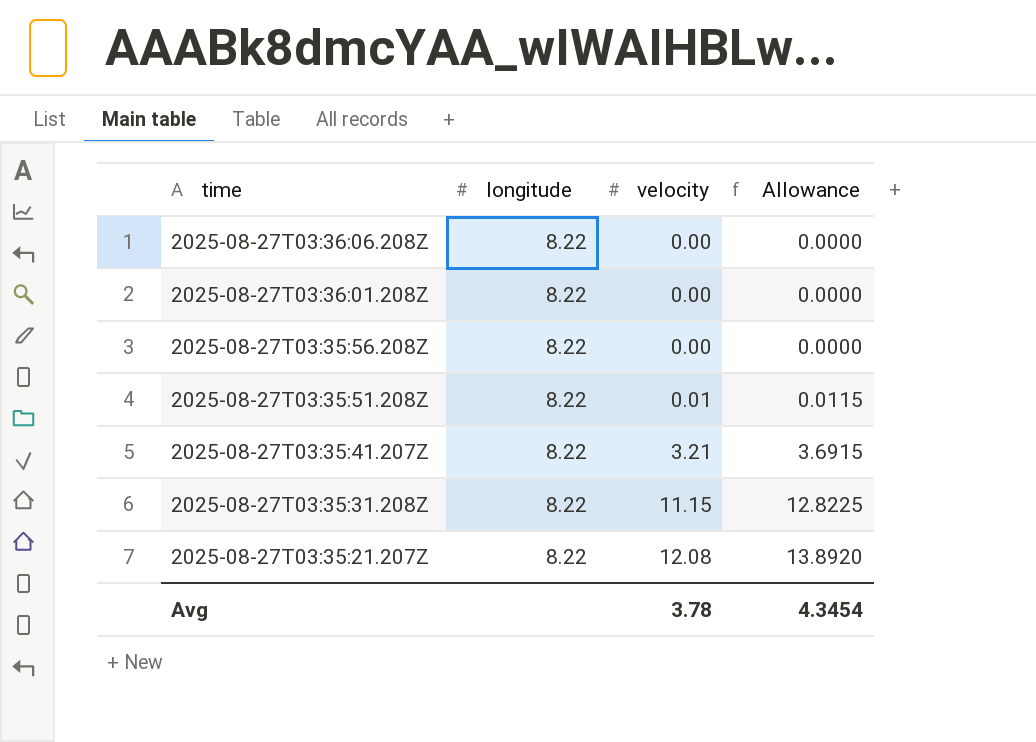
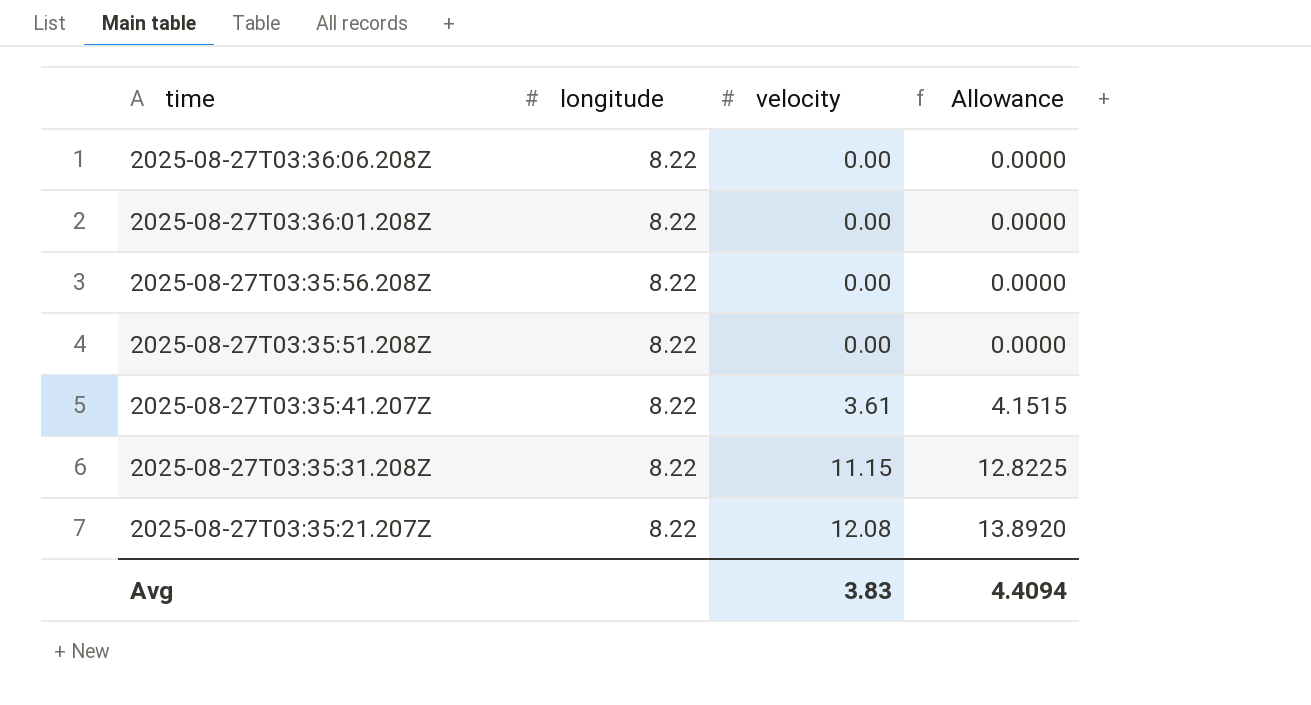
2025-08-27T03:35:51.208Z | velocity: 0.01 -> 0.00
2025-08-27T03:35:51.208Z | Allowance: 0.0115 -> 0.0000
2025-08-27T03:35:41.207Z | velocity: 3.21 -> 3.61
2025-08-27T03:35:41.207Z | Allowance: 3.6915 -> 4.1515
Avg | velocity: 3.78 -> 3.83
Avg | Allowance: 4.3454 -> 4.4094

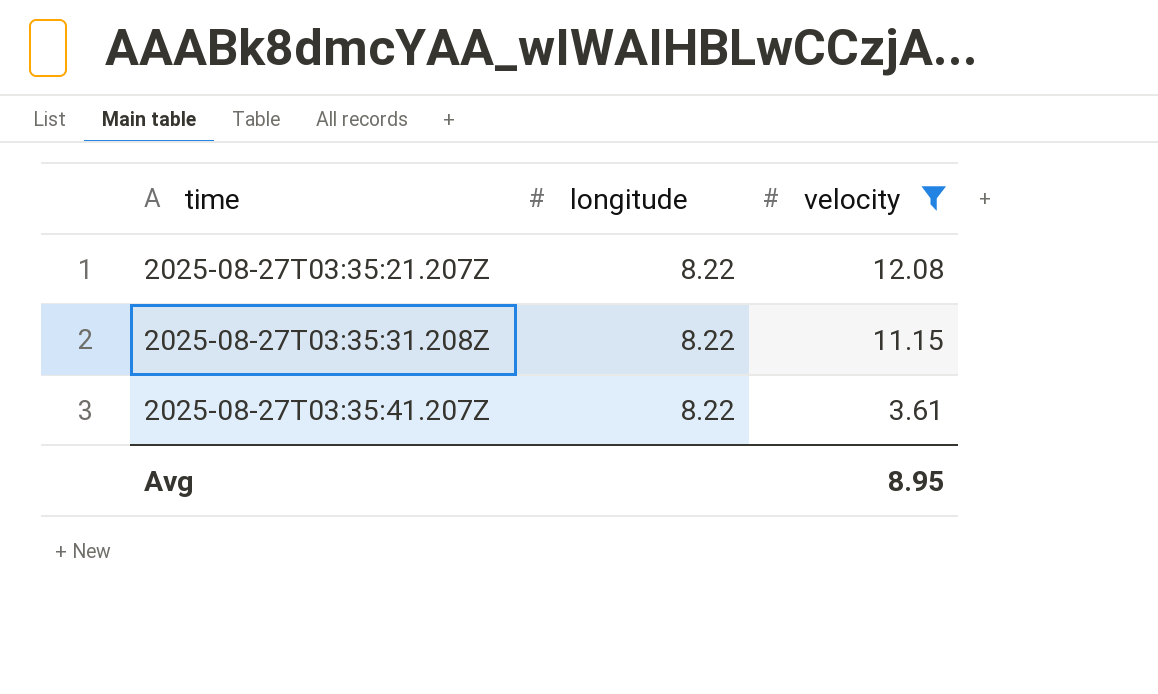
filter: none -> velocity != 0.00
row order: time descending -> time ascending
column Allowance | formula: [velocity] * 1.15 -> none
Avg | velocity: 3.83 -> 8.95

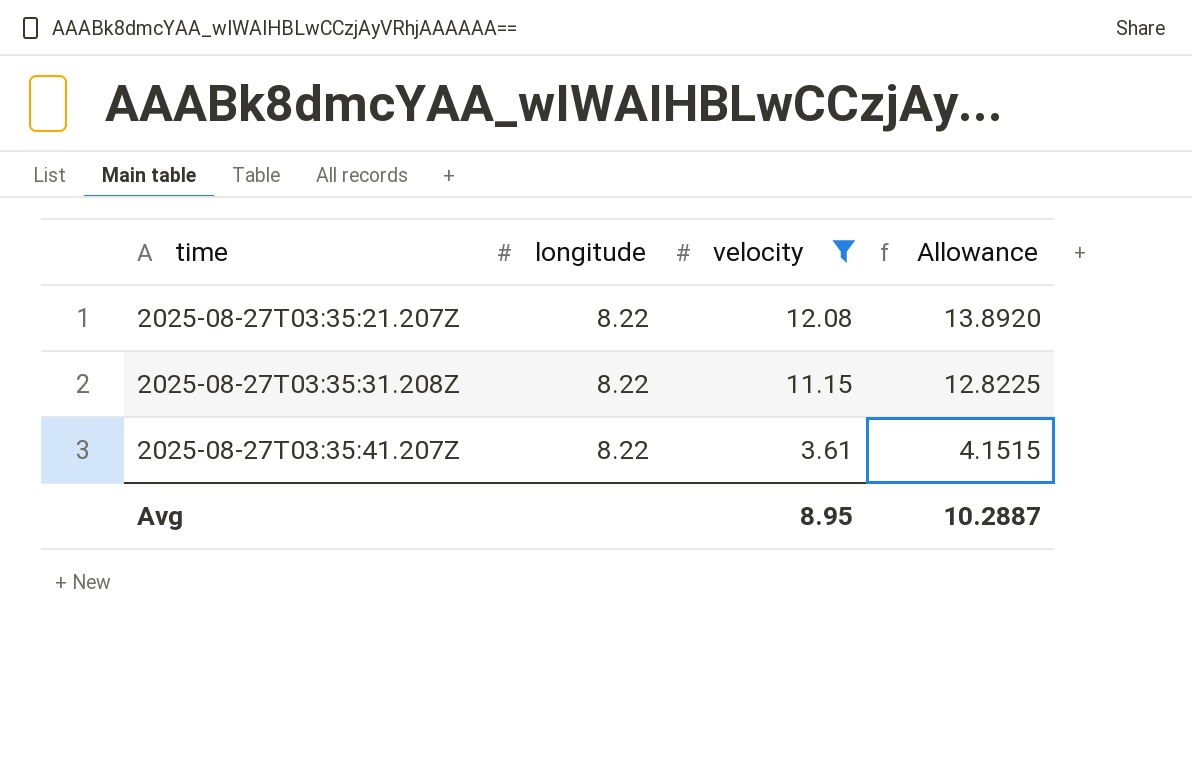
column Allowance | formula: none -> [velocity] * 1.15

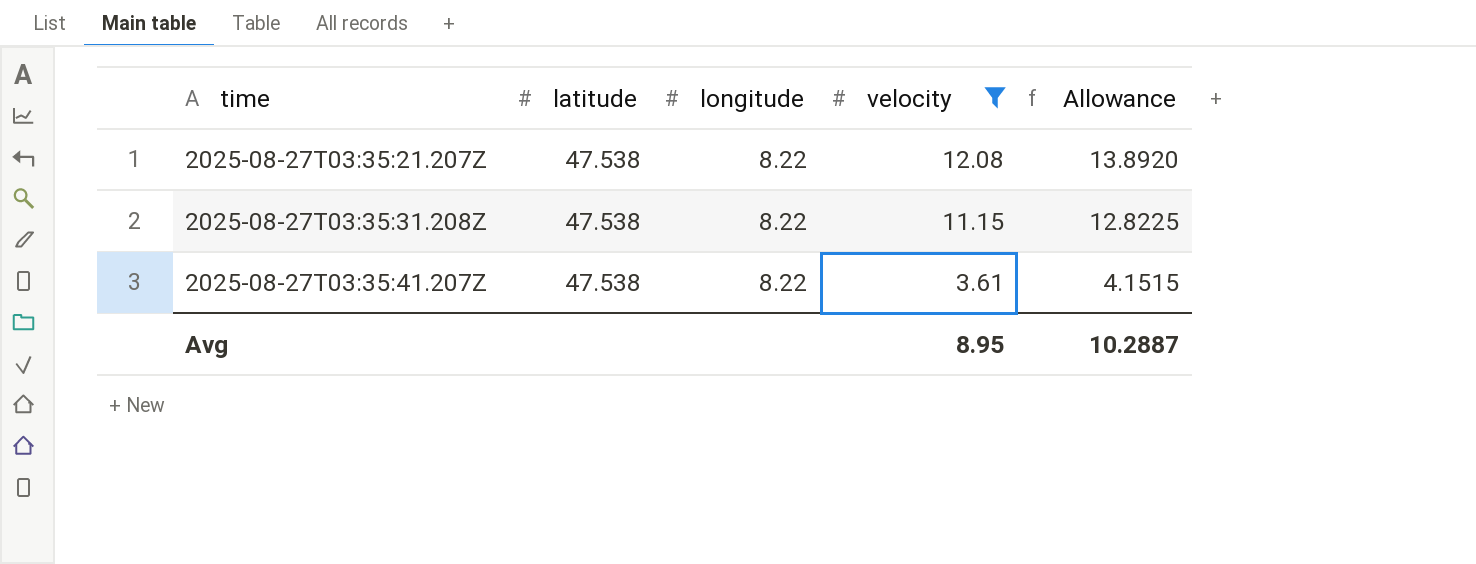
column latitude | position: none -> 2

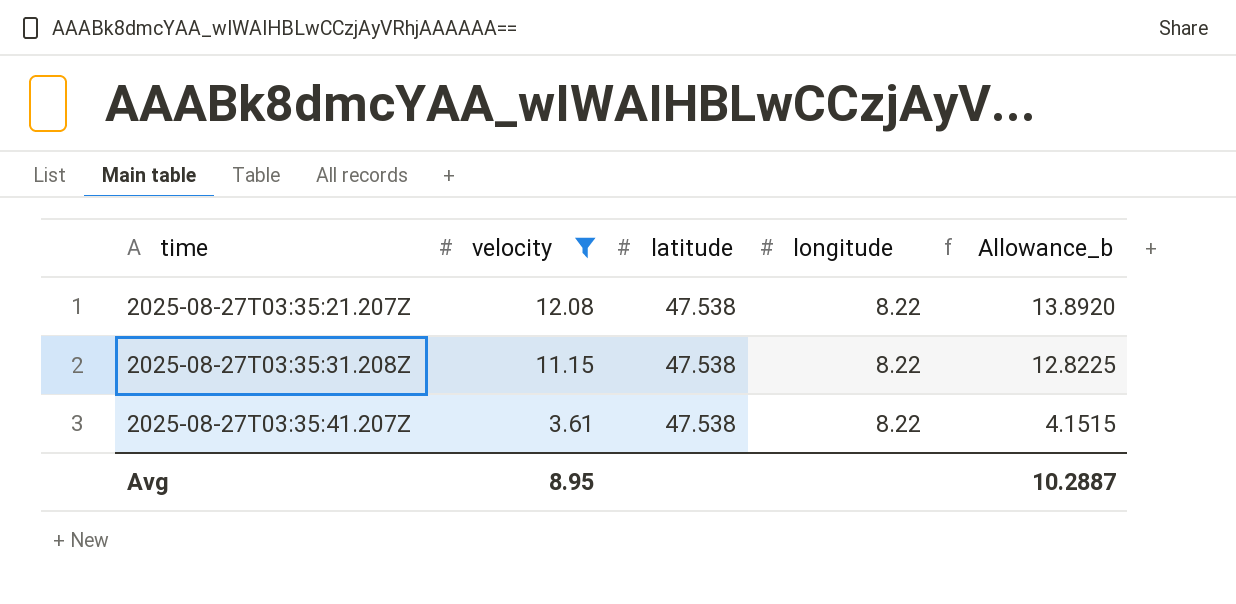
column velocity | position: 4 -> 2
column name: Allowance -> Allowance_b

